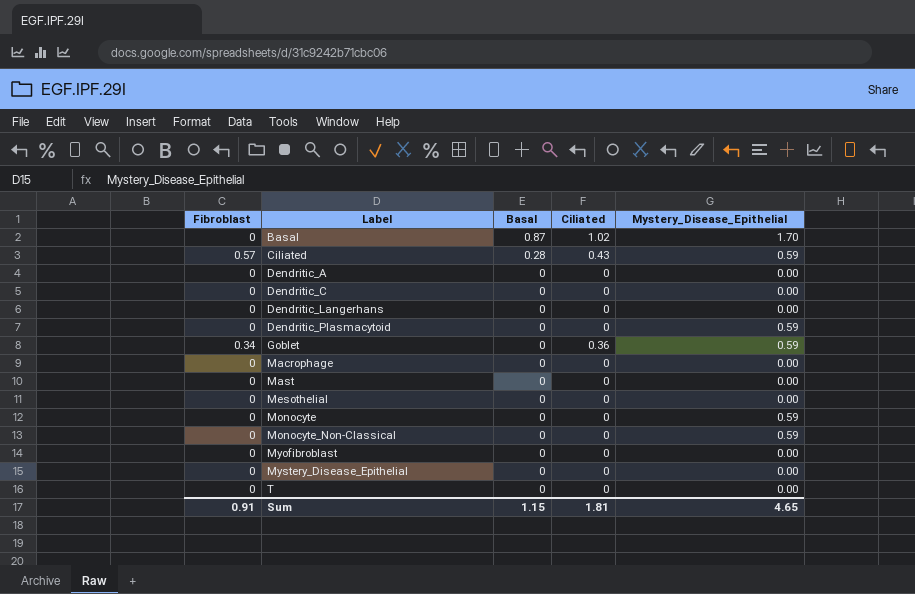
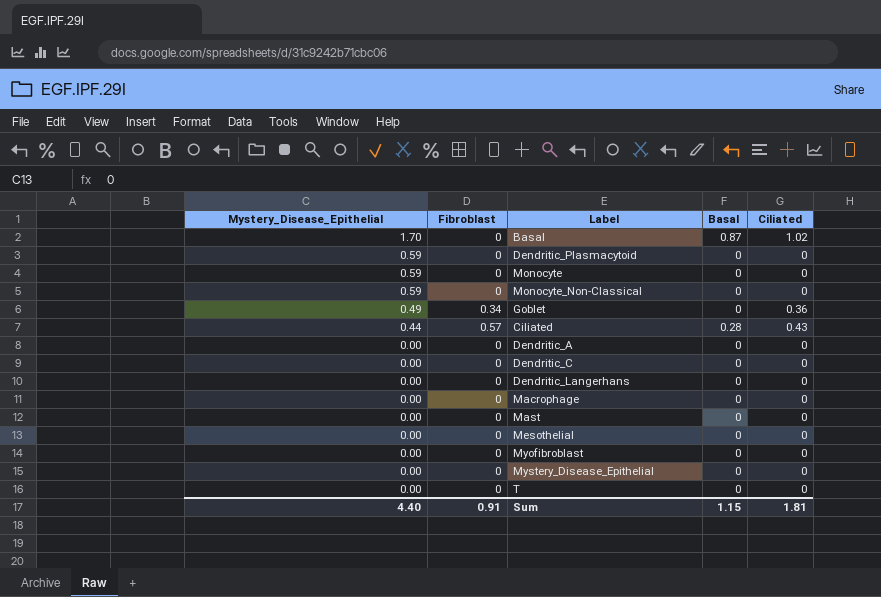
row order: Label ascending -> Mystery_Disease_Epithelial descending
column Mystery_Disease_Epithelial | position: 5 -> 1
Goblet | Mystery_Disease_Epithelial: 0.59 -> 0.49
Ciliated | Mystery_Disease_Epithelial: 0.59 -> 0.44
Sum | Mystery_Disease_Epithelial: 4.65 -> 4.40

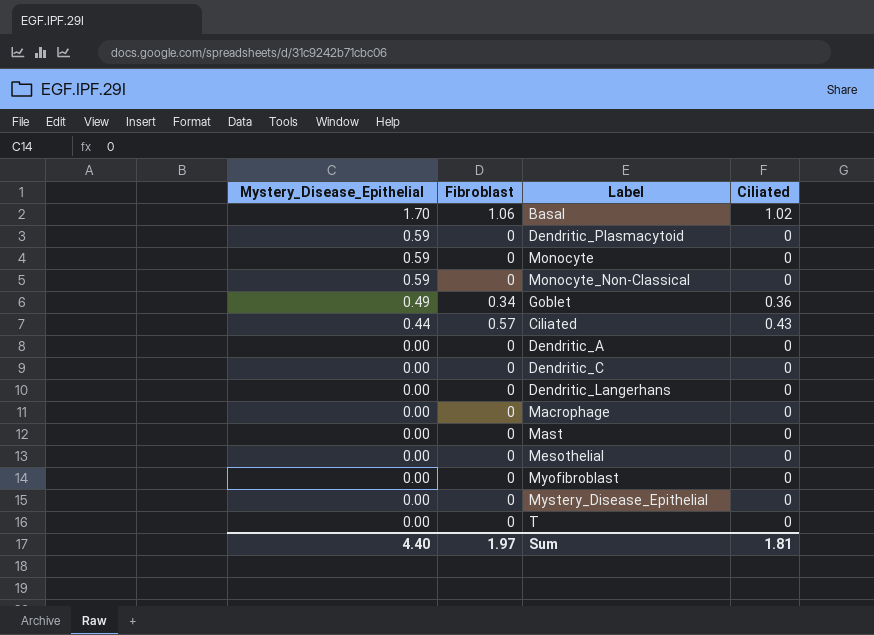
column Basal | position: 4 -> none
Basal | Fibroblast: 0 -> 1.06
Sum | Fibroblast: 0.91 -> 1.97

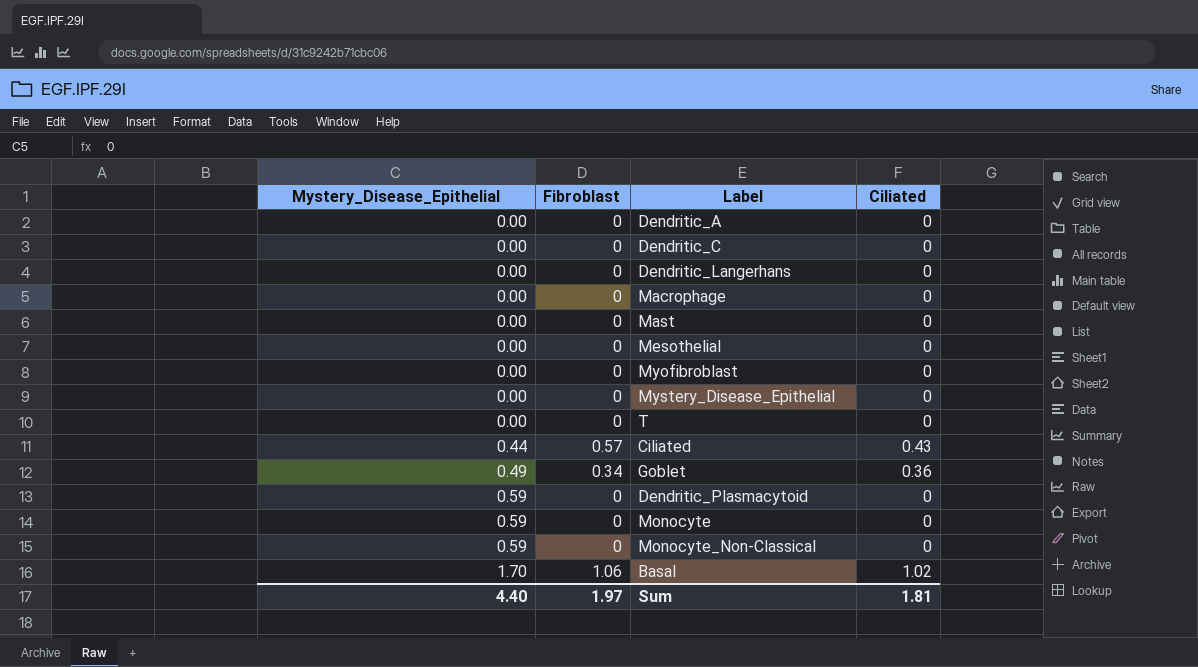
row order: Mystery_Disease_Epithelial descending -> Mystery_Disease_Epithelial ascending

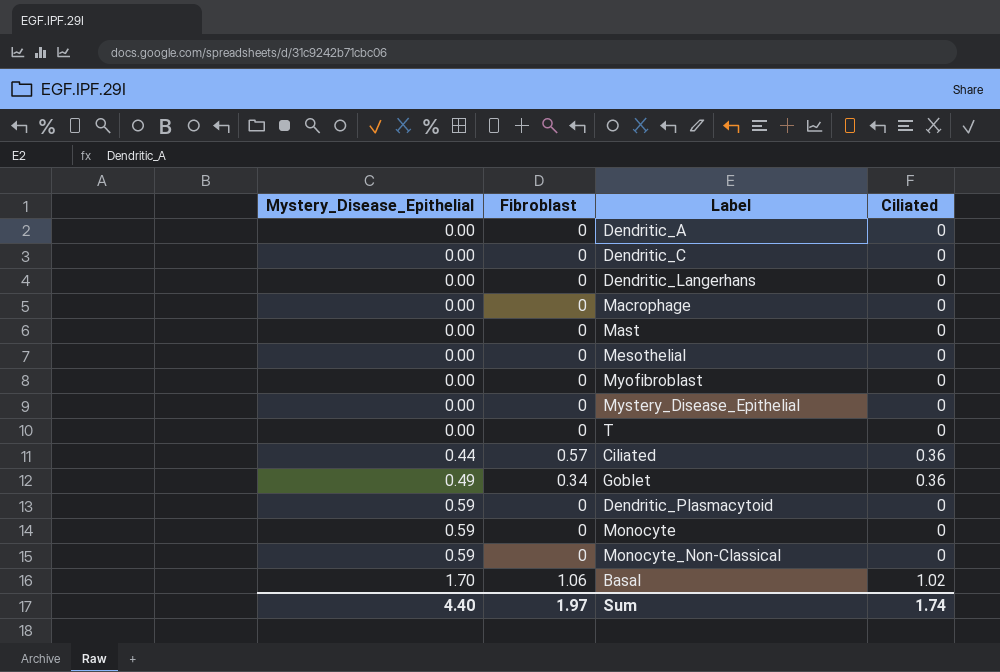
Ciliated | Ciliated: 0.43 -> 0.36
Sum | Ciliated: 1.81 -> 1.74

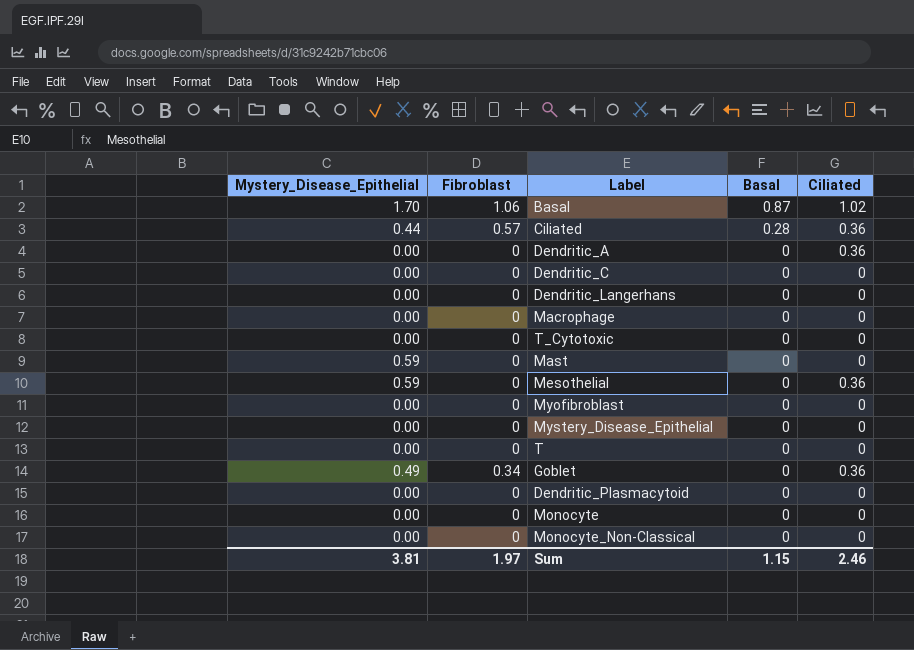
row order: Mystery_Disease_Epithelial ascending -> Basal descending
column Basal | position: none -> 4
Dendritic_A | Ciliated: 0 -> 0.36
row T_Cytotoxic: none -> 0.00 | 0 | 0 | 0
Mast | Mystery_Disease_Epithelial: 0.00 -> 0.59
Mesothelial | Mystery_Disease_Epithelial: 0.00 -> 0.59
Mesothelial | Ciliated: 0 -> 0.36
Dendritic_Plasmacytoid | Mystery_Disease_Epithelial: 0.59 -> 0.00
Monocyte | Mystery_Disease_Epithelial: 0.59 -> 0.00
Monocyte_Non-Classical | Mystery_Disease_Epithelial: 0.59 -> 0.00
Sum | Mystery_Disease_Epithelial: 4.40 -> 3.81
Sum | Ciliated: 1.74 -> 2.46

